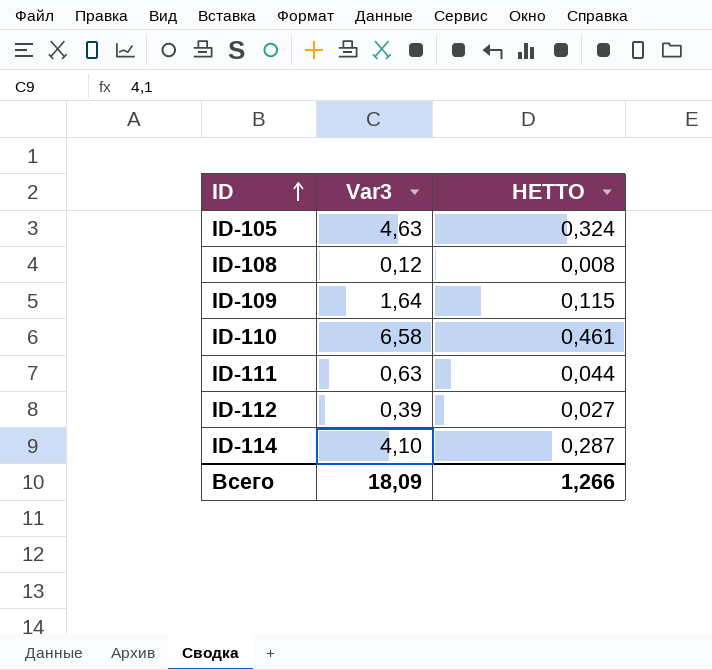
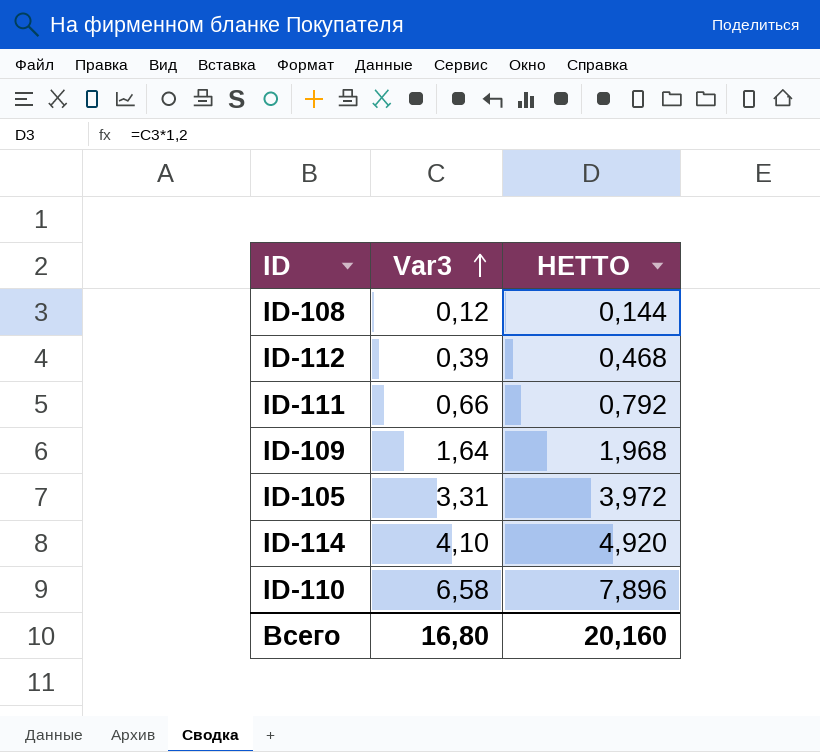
row order: ID ascending -> Var3 ascending
column НЕТТО | formula: [Var3] * 0,07 -> [Var3] * 1,2
ID-111 | Var3: 0,63 -> 0,66
ID-105 | Var3: 4,63 -> 3,31
Всего | Var3: 18,09 -> 16,80
Всего | НЕТТО: 1,266 -> 20,160

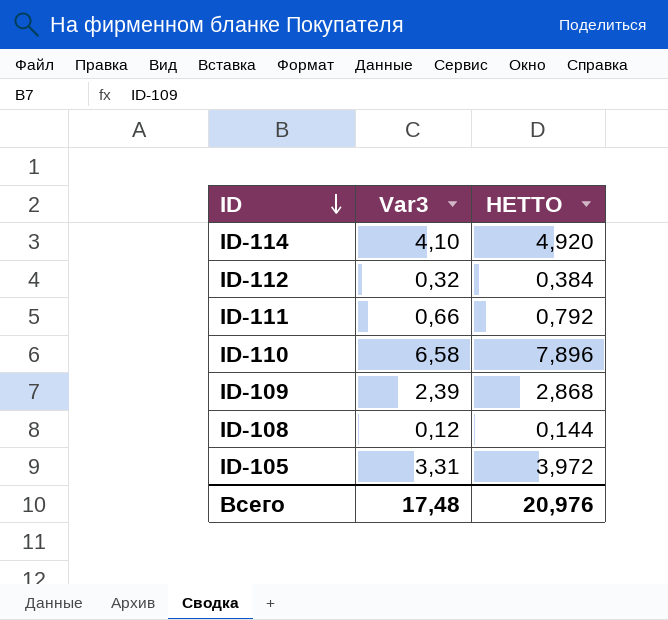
row order: Var3 ascending -> ID descending
ID-112 | Var3: 0,39 -> 0,32
ID-112 | НЕТТО: 0,468 -> 0,384
ID-109 | Var3: 1,64 -> 2,39
ID-109 | НЕТТО: 1,968 -> 2,868
Всего | Var3: 16,80 -> 17,48
Всего | НЕТТО: 20,160 -> 20,976

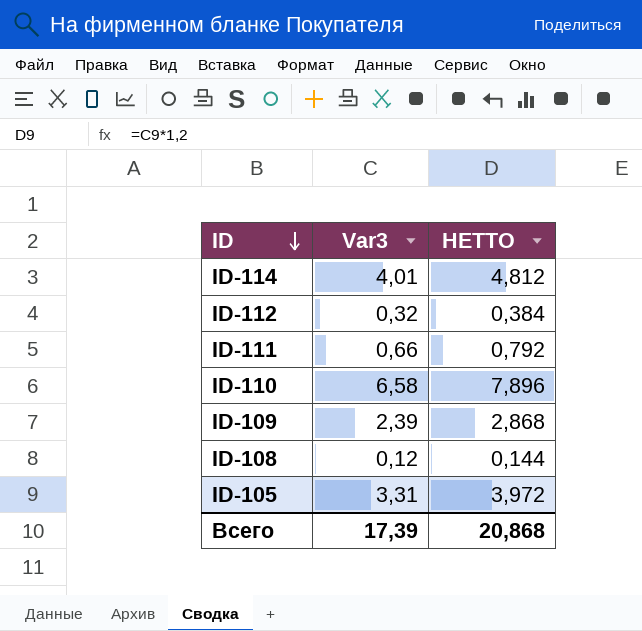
ID-114 | Var3: 4,10 -> 4,01
ID-114 | НЕТТО: 4,920 -> 4,812
Всего | Var3: 17,48 -> 17,39
Всего | НЕТТО: 20,976 -> 20,868

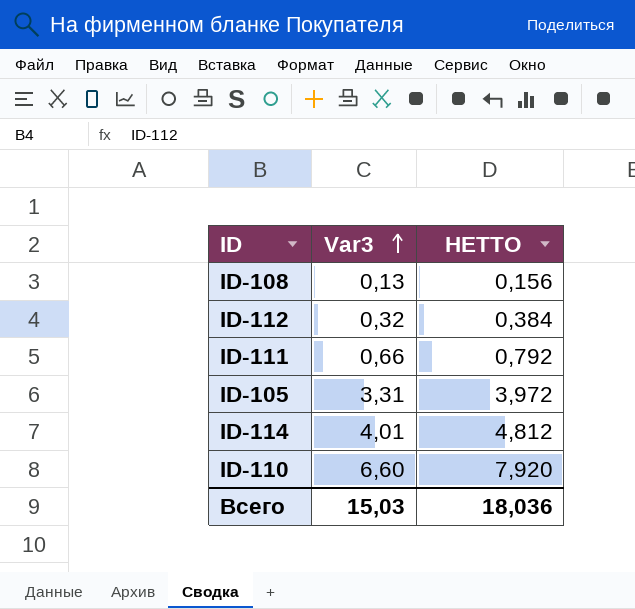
row order: ID descending -> Var3 ascending
row ID-109: 2,39 | 2,868 -> none
ID-108 | Var3: 0,12 -> 0,13
ID-108 | НЕТТО: 0,144 -> 0,156
ID-110 | Var3: 6,58 -> 6,60
ID-110 | НЕТТО: 7,896 -> 7,920
Всего | Var3: 17,39 -> 15,03
Всего | НЕТТО: 20,868 -> 18,036

